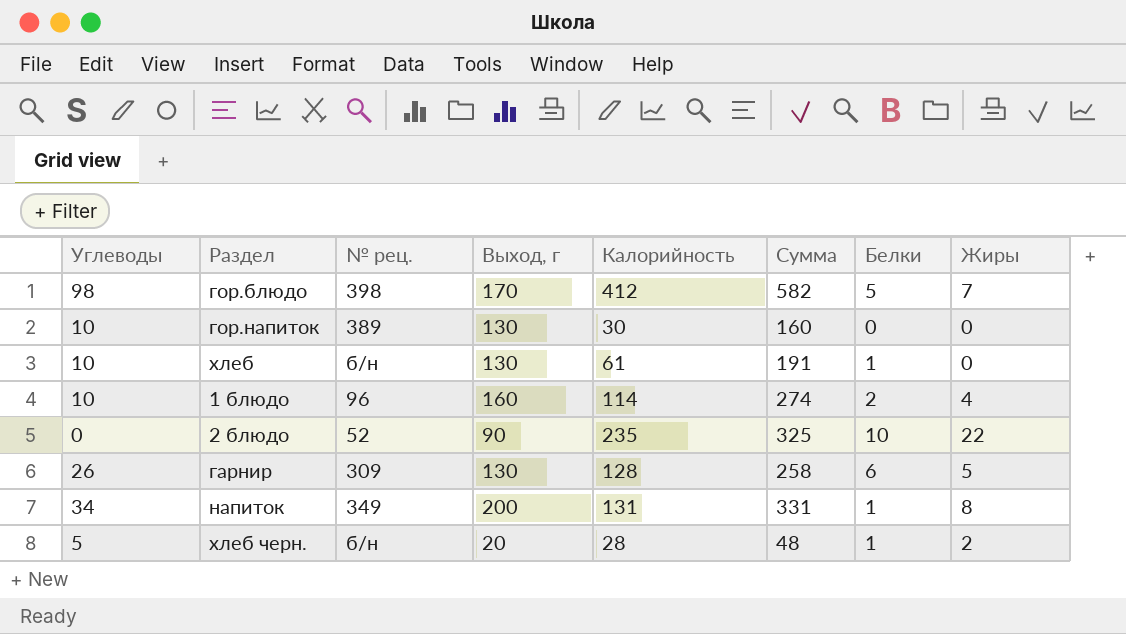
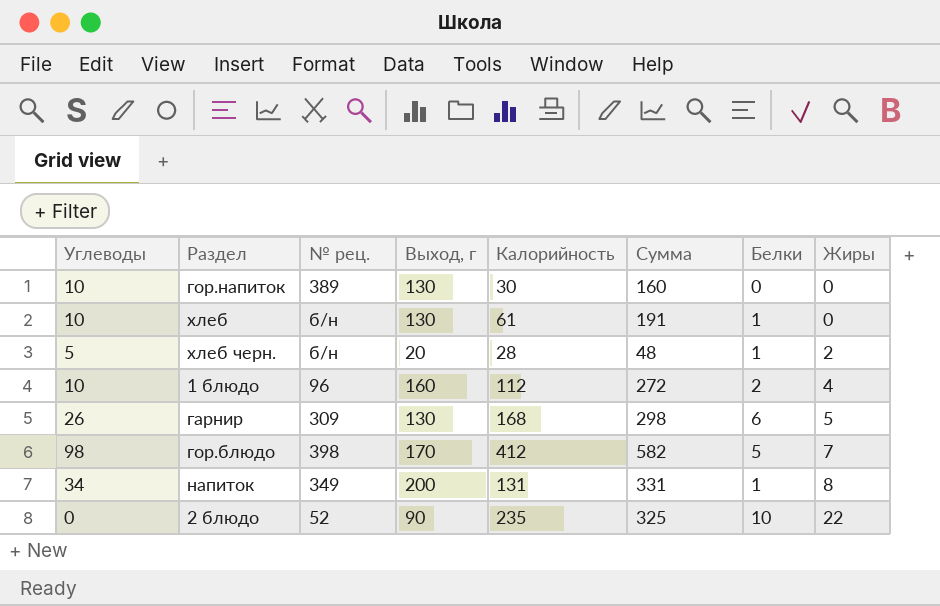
row order: none -> Жиры ascending
1 блюдо | Калорийность: 114 -> 112
1 блюдо | Сумма: 274 -> 272
гарнир | Калорийность: 128 -> 168
гарнир | Сумма: 258 -> 298

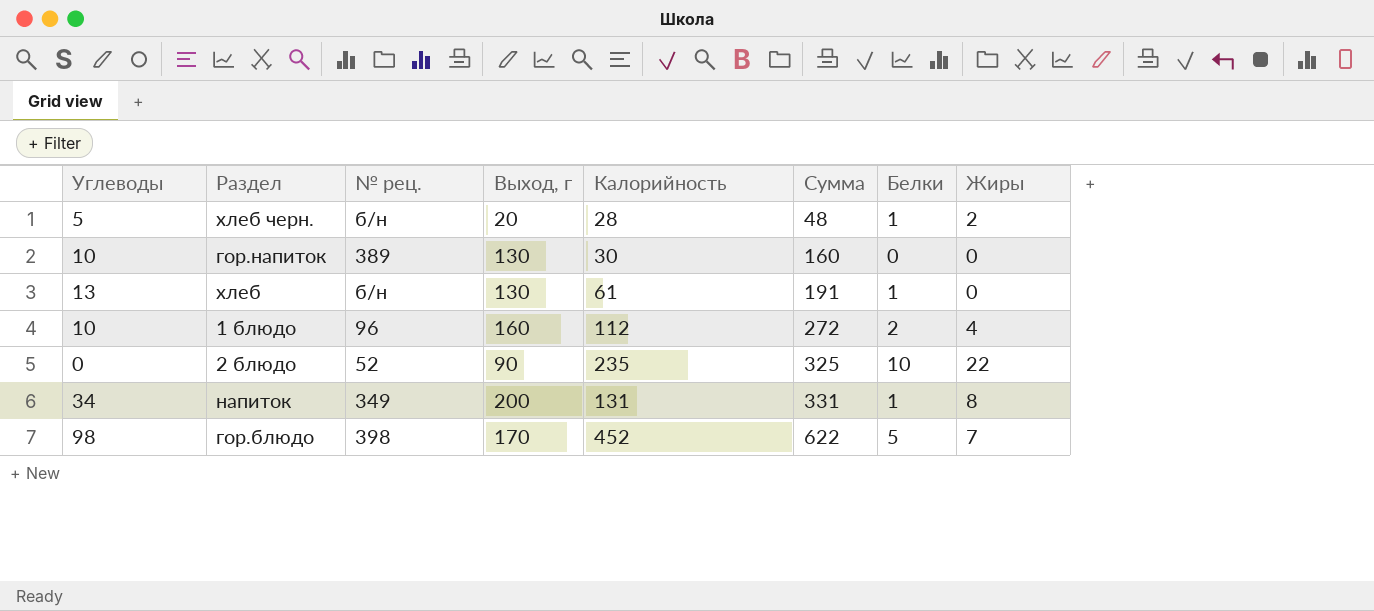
row order: Жиры ascending -> Сумма ascending
row гарнир: 26 | 309 | 130 | 168 | 298 | 6 | 5 -> none
хлеб | Углеводы: 10 -> 13
гор.блюдо | Калорийность: 412 -> 452
гор.блюдо | Сумма: 582 -> 622

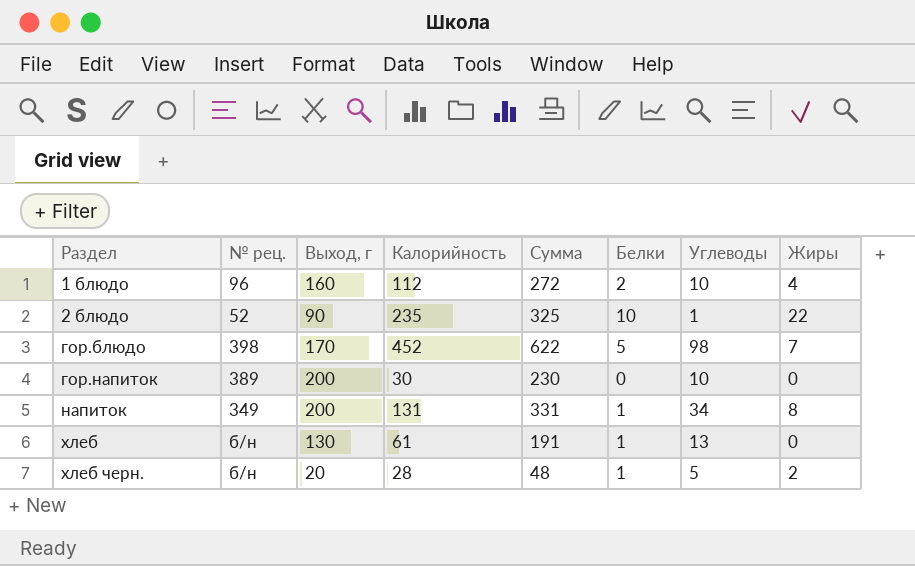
row order: Сумма ascending -> Раздел ascending
column Углеводы | position: 1 -> 7
2 блюдо | Углеводы: 0 -> 1
гор.напиток | Выход, г: 130 -> 200
гор.напиток | Сумма: 160 -> 230

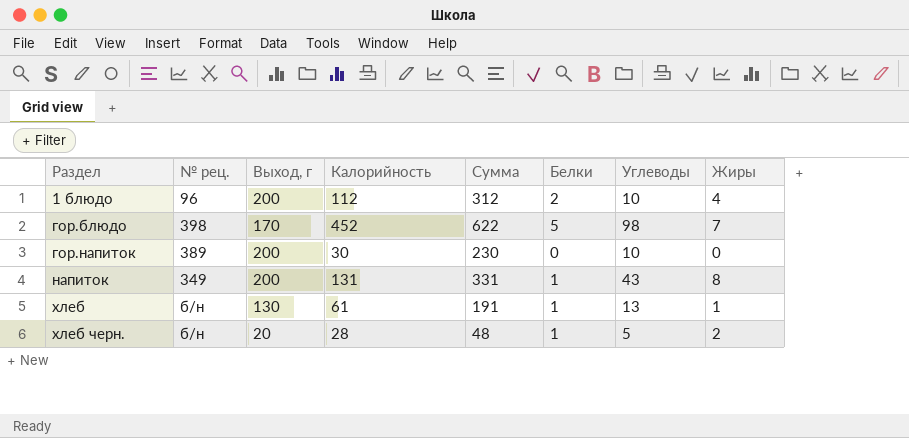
row 2 блюдо: 52 | 90 | 235 | 325 | 10 | 1 | 22 -> none
1 блюдо | Выход, г: 160 -> 200
1 блюдо | Сумма: 272 -> 312
напиток | Углеводы: 34 -> 43
хлеб | Жиры: 0 -> 1

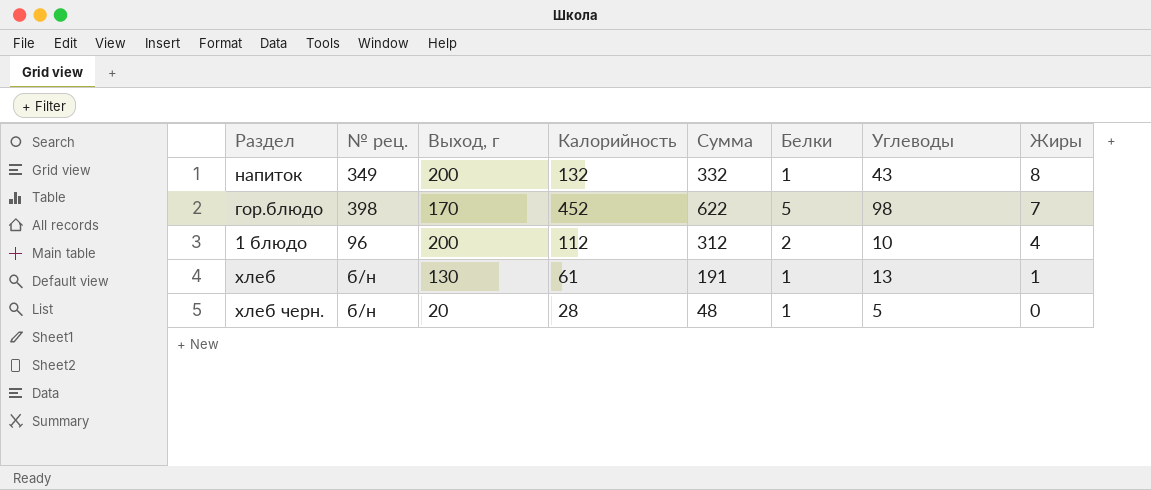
row order: Раздел ascending -> Жиры descending
row гор.напиток: 389 | 200 | 30 | 230 | 0 | 10 | 0 -> none
напиток | Калорийность: 131 -> 132
напиток | Сумма: 331 -> 332
хлеб черн. | Жиры: 2 -> 0

